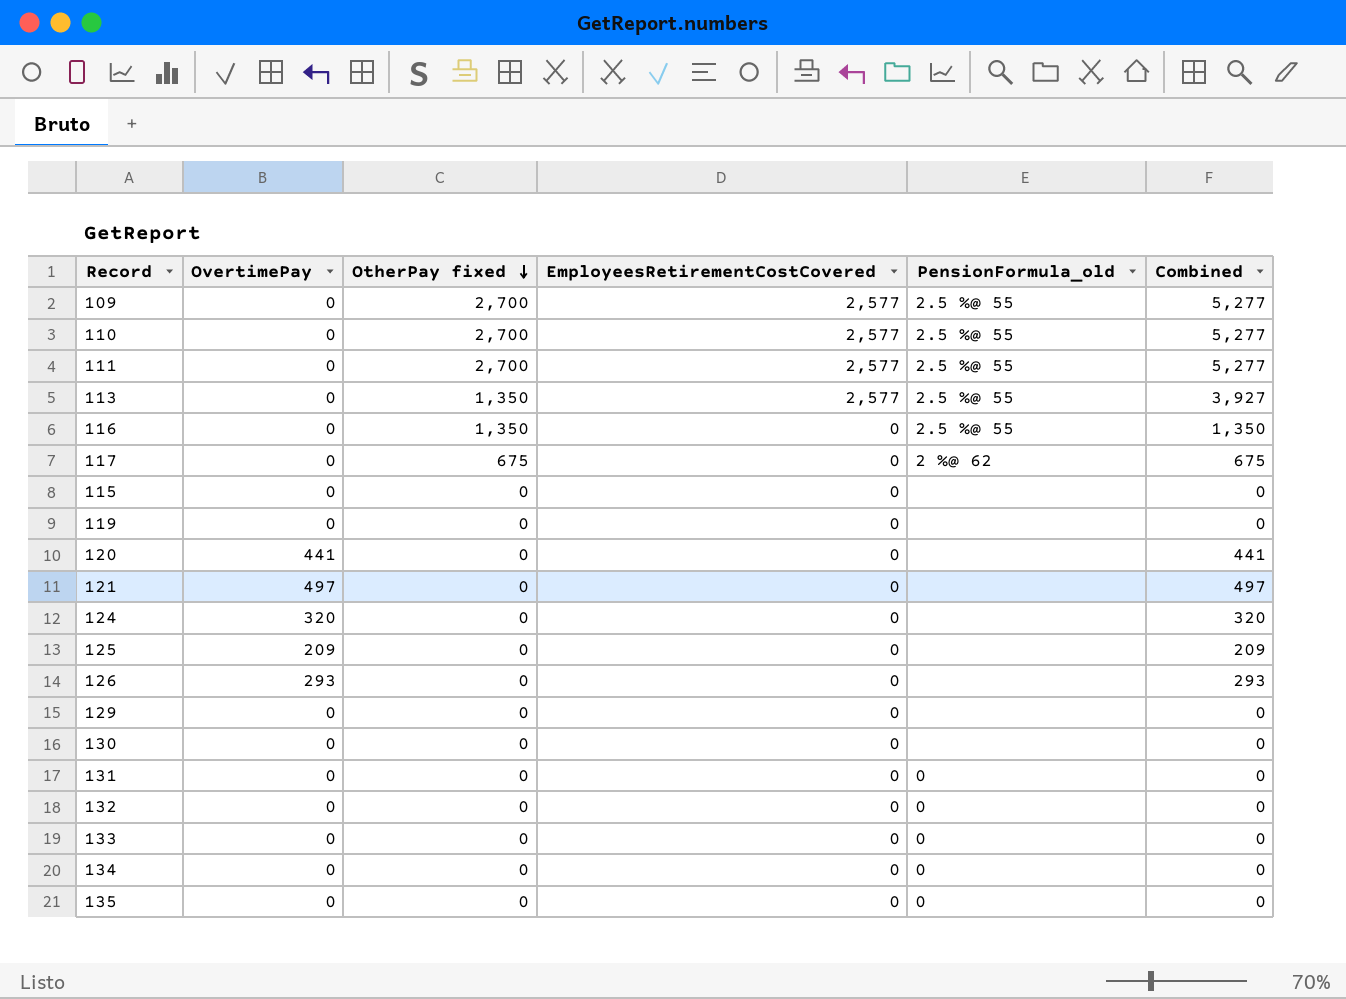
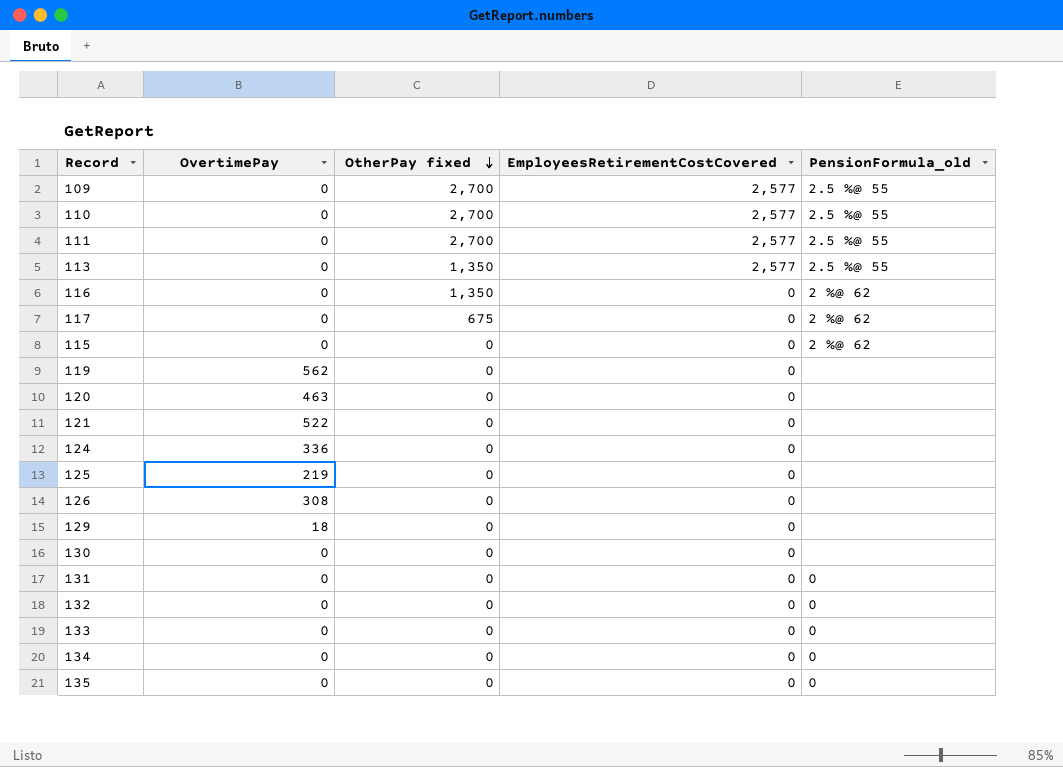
column Combined | formula: [OvertimePay] + [OtherPay fixed] + [EmployeesRetirementCostCovered] -> none
116 | PensionFormula_old: 2.5 %@ 55 -> 2 %@ 62
115 | PensionFormula_old: none -> 2 %@ 62
119 | OvertimePay: 0 -> 562
120 | OvertimePay: 441 -> 463
121 | OvertimePay: 497 -> 522
124 | OvertimePay: 320 -> 336
125 | OvertimePay: 209 -> 219
126 | OvertimePay: 293 -> 308
129 | OvertimePay: 0 -> 18

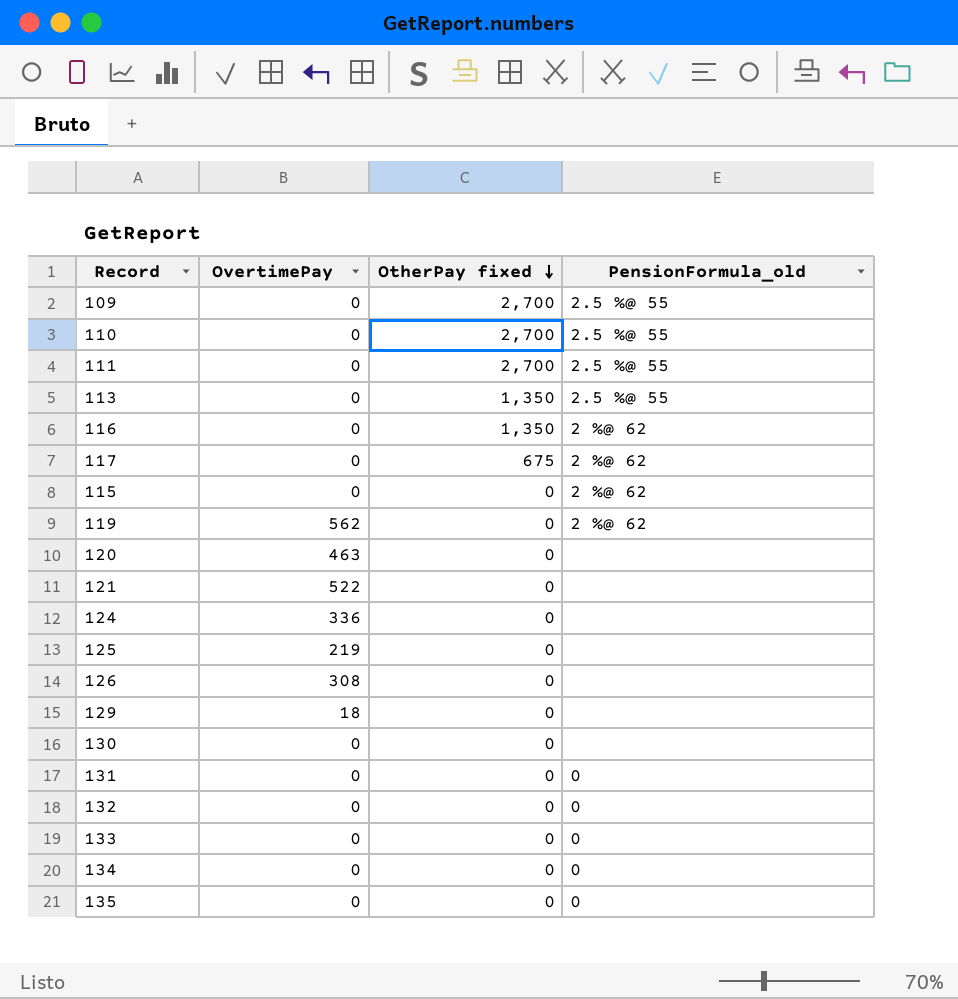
column EmployeesRetirementCostCovered | position: 4 -> none
119 | PensionFormula_old: none -> 2 %@ 62

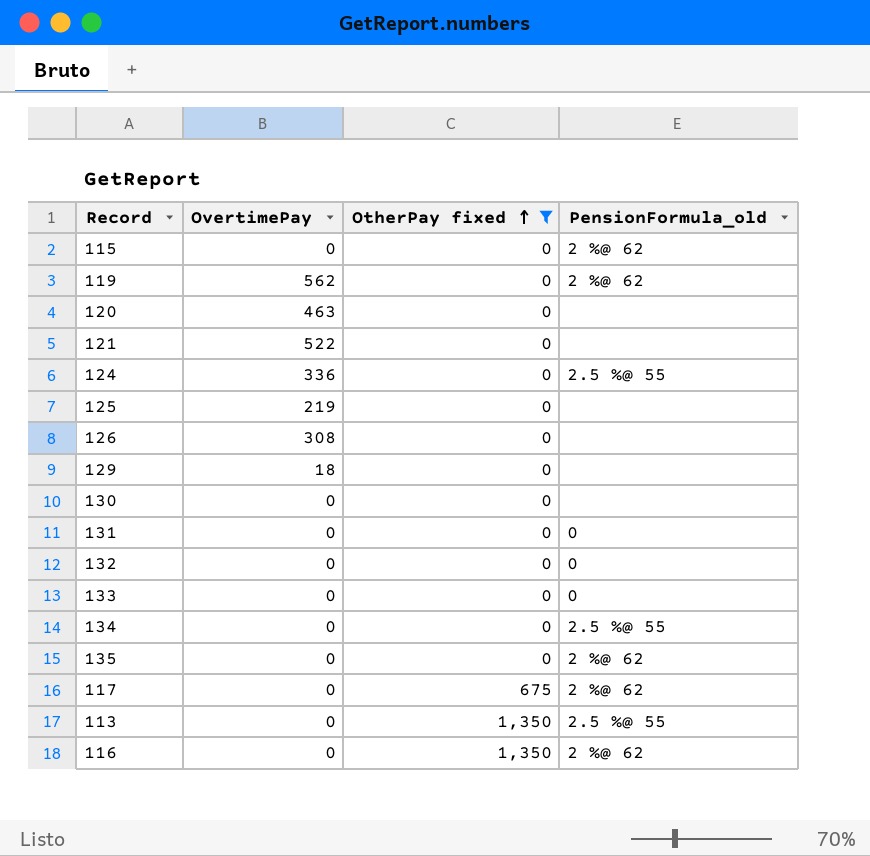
filter: none -> OtherPay fixed != 2,700
row order: OtherPay fixed descending -> OtherPay fixed ascending
124 | PensionFormula_old: none -> 2.5 %@ 55
134 | PensionFormula_old: 0 -> 2.5 %@ 55
135 | PensionFormula_old: 0 -> 2 %@ 62

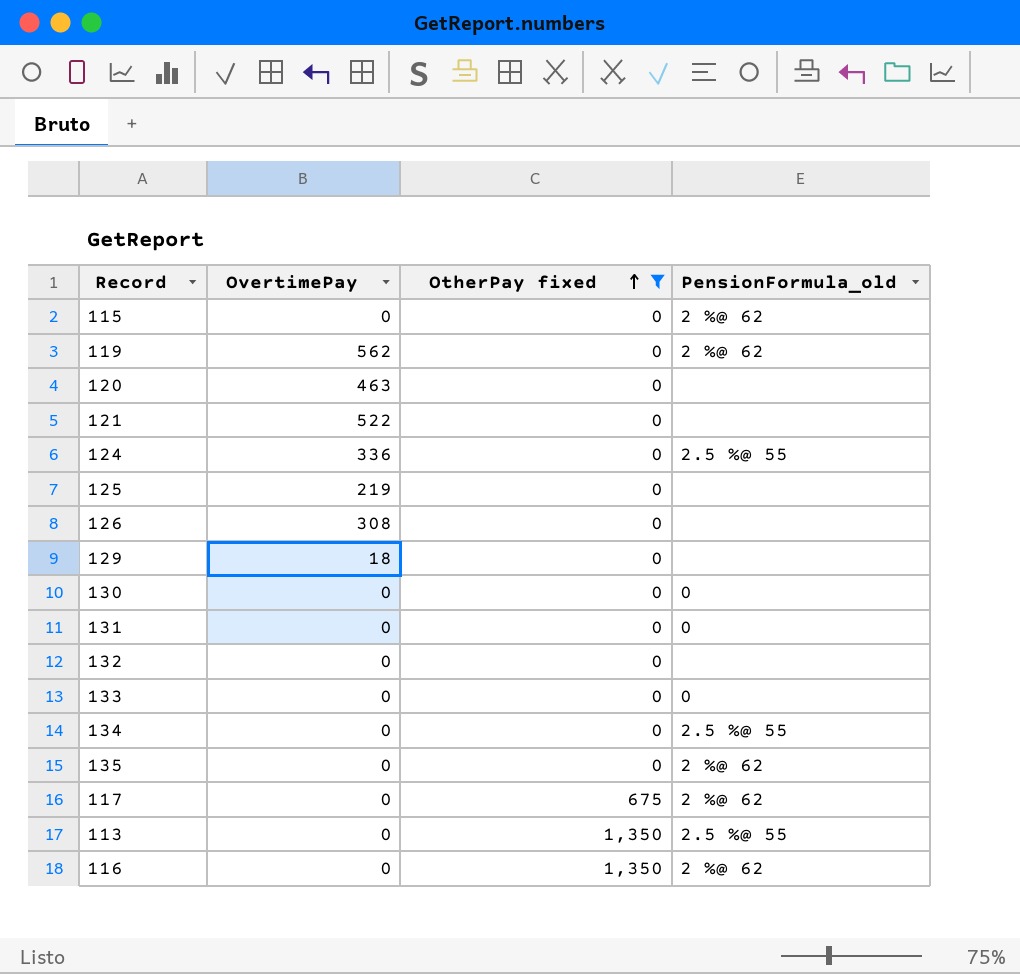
130 | PensionFormula_old: none -> 0
132 | PensionFormula_old: 0 -> none

